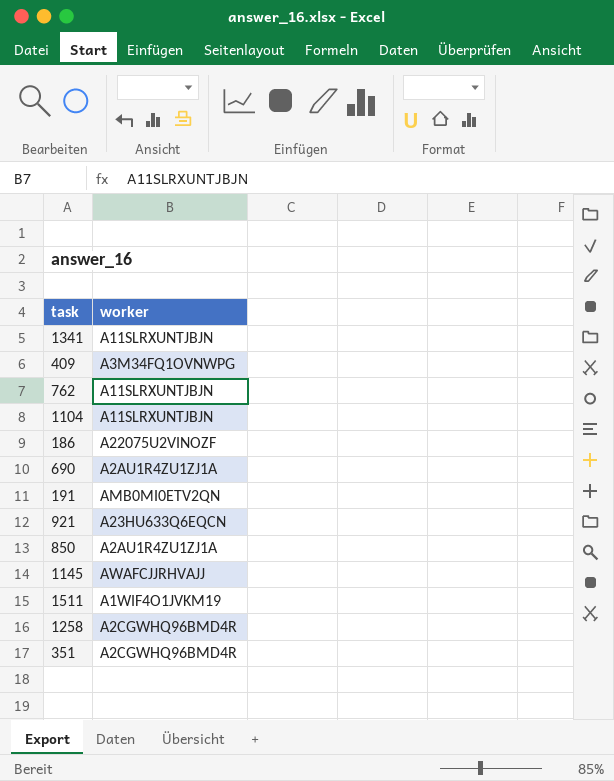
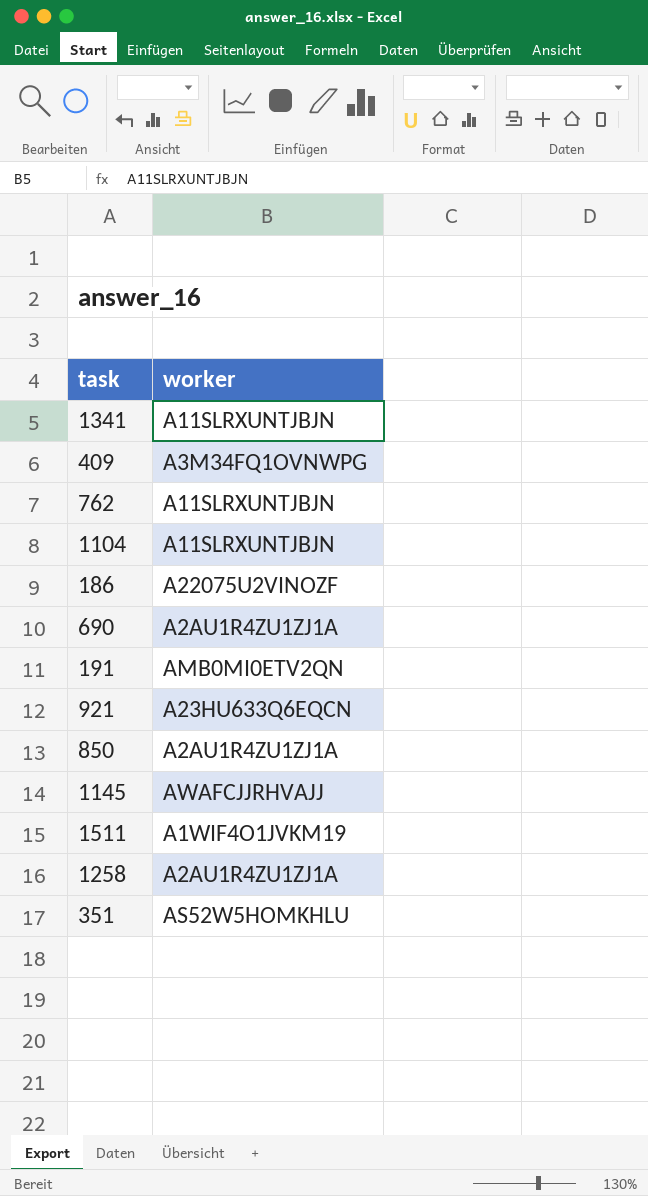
1258 | worker: A2CGWHQ96BMD4R -> A2AU1R4ZU1ZJ1A
351 | worker: A2CGWHQ96BMD4R -> AS52W5HOMKHLU

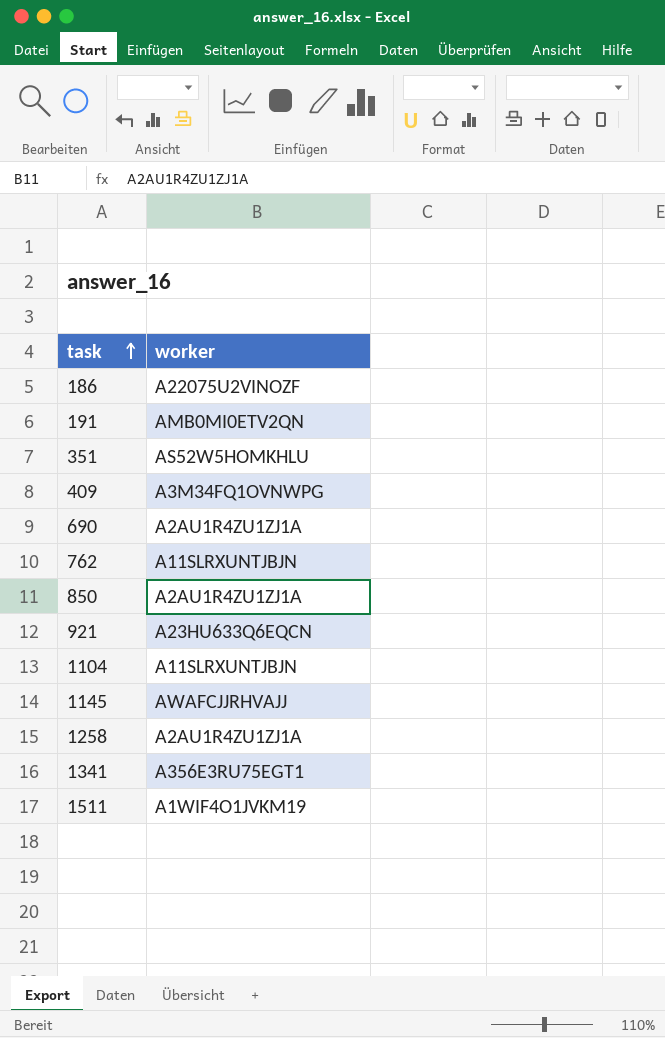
row order: none -> task ascending
1341 | worker: A11SLRXUNTJBJN -> A356E3RU75EGT1

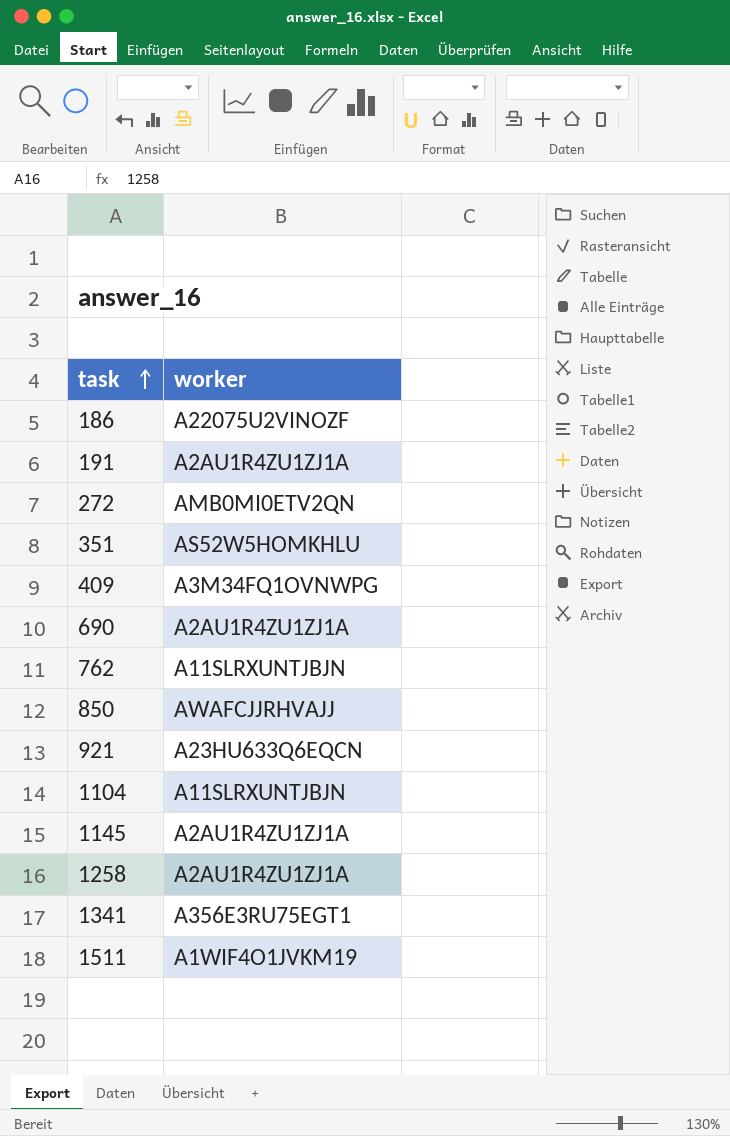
191 | worker: AMB0MI0ETV2QN -> A2AU1R4ZU1ZJ1A
row 272: none -> AMB0MI0ETV2QN
850 | worker: A2AU1R4ZU1ZJ1A -> AWAFCJJRHVAJJ
1145 | worker: AWAFCJJRHVAJJ -> A2AU1R4ZU1ZJ1A

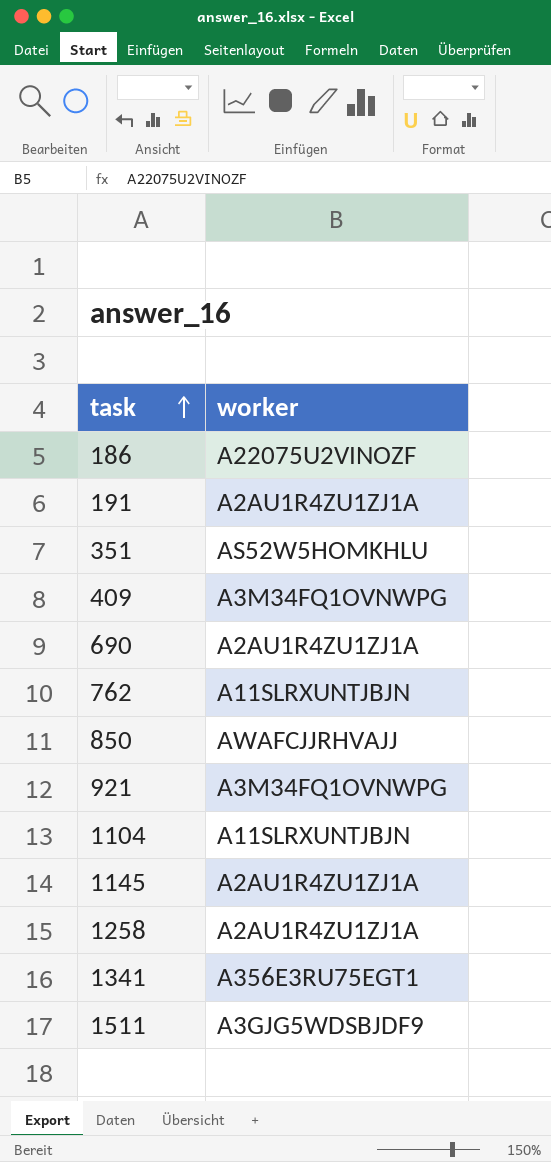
row 272: AMB0MI0ETV2QN -> none
921 | worker: A23HU633Q6EQCN -> A3M34FQ1OVNWPG
1511 | worker: A1WIF4O1JVKM19 -> A3GJG5WDSBJDF9

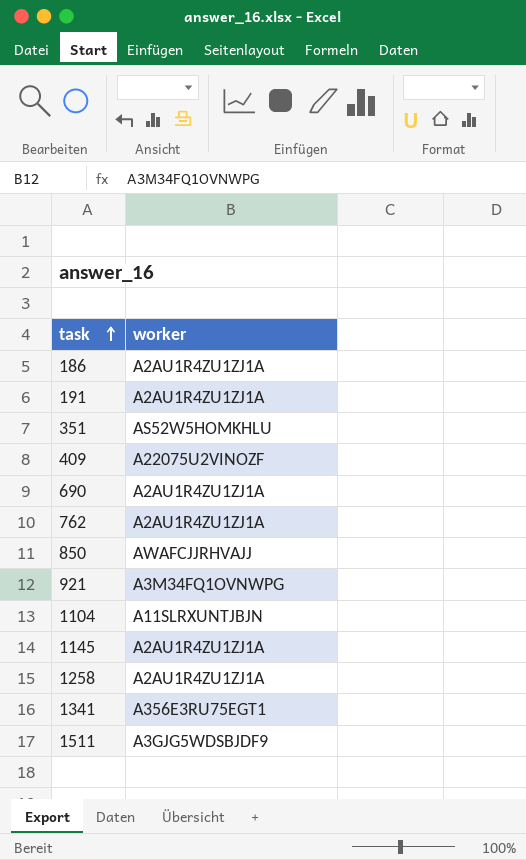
186 | worker: A22075U2VINOZF -> A2AU1R4ZU1ZJ1A
409 | worker: A3M34FQ1OVNWPG -> A22075U2VINOZF
762 | worker: A11SLRXUNTJBJN -> A2AU1R4ZU1ZJ1A

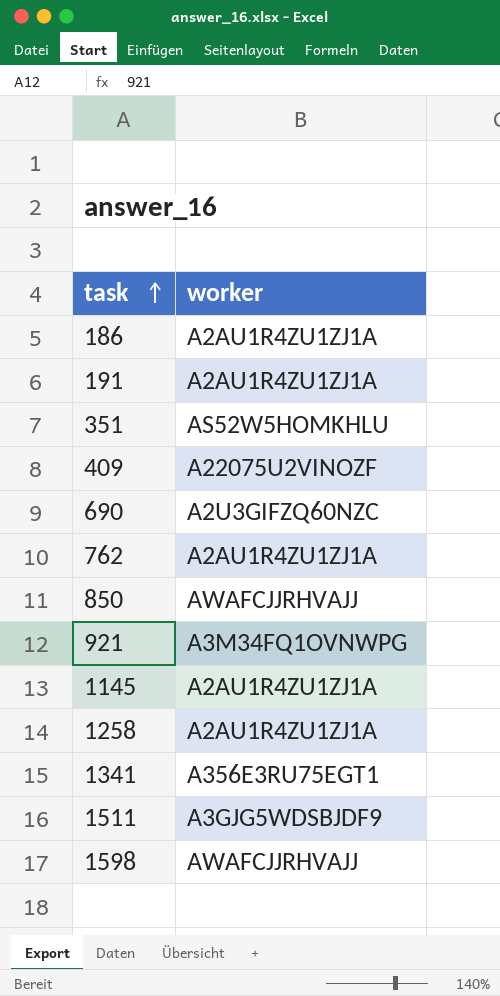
row 1104: A11SLRXUNTJBJN -> none
690 | worker: A2AU1R4ZU1ZJ1A -> A2U3GIFZQ60NZC
row 1598: none -> AWAFCJJRHVAJJ

